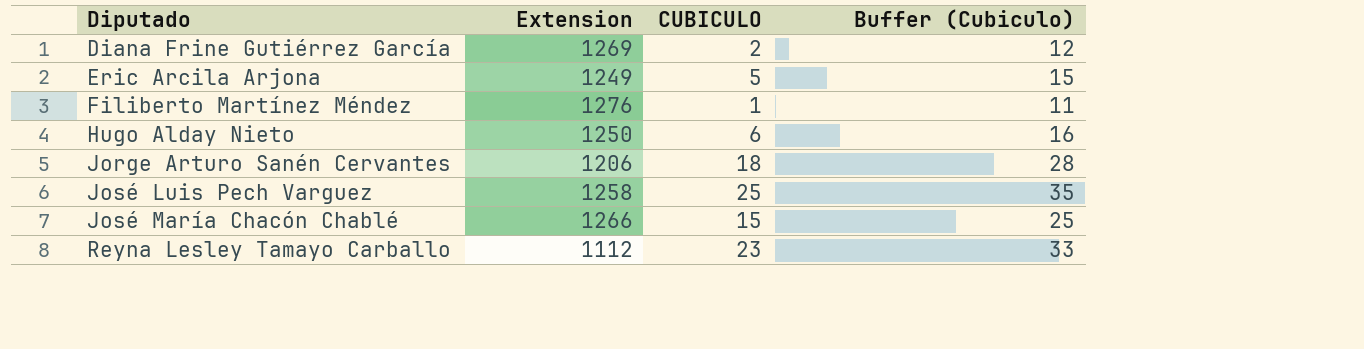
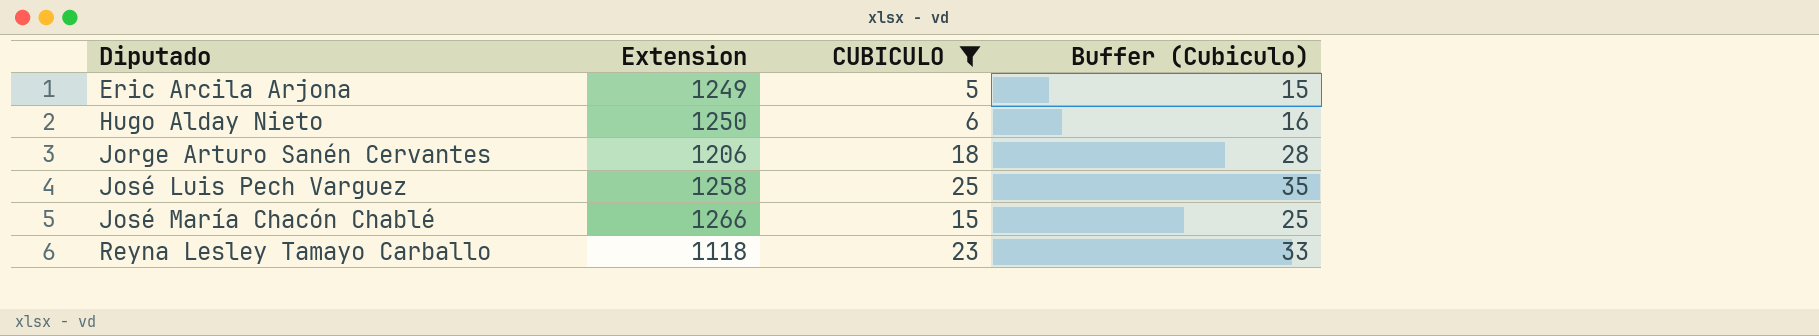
filter: none -> CUBICULO >= 5
Reyna Lesley Tamayo Carballo | Extension: 1112 -> 1118

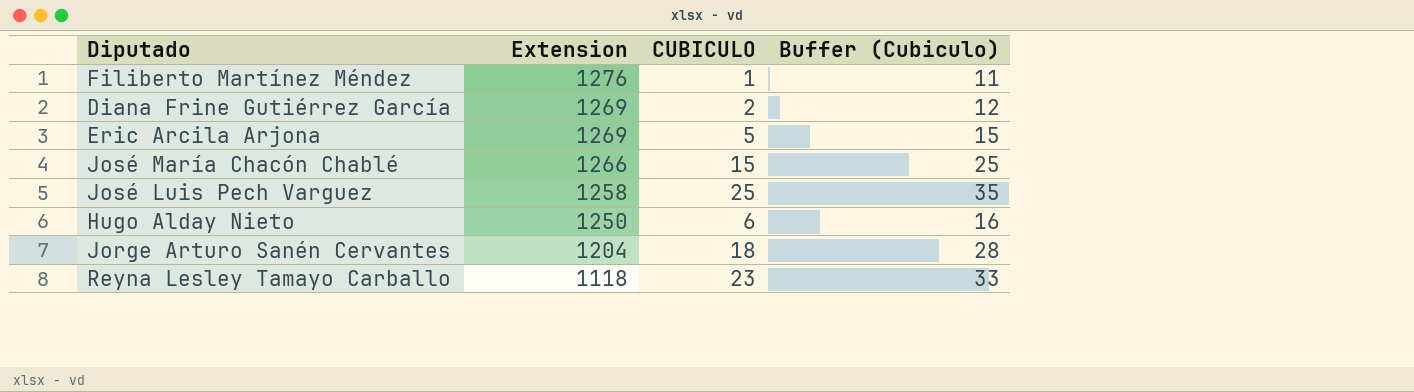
filter: CUBICULO >= 5 -> none
row order: Diputado ascending -> Extension descending
Eric Arcila Arjona | Extension: 1249 -> 1269
Jorge Arturo Sanén Cervantes | Extension: 1206 -> 1204

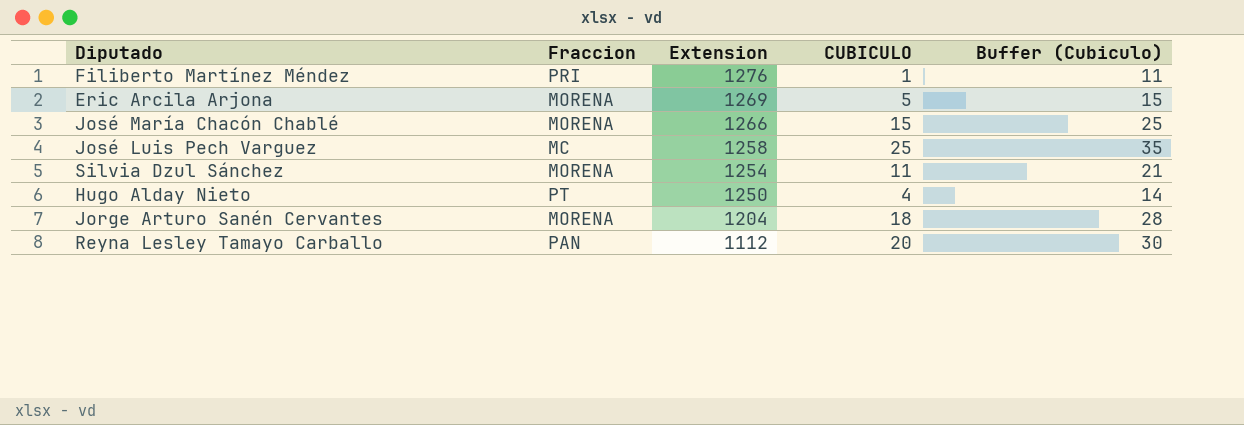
column Fraccion | position: none -> 2
row Diana Frine Gutiérrez García: 1269 | 2 | 12 -> none
row Silvia Dzul Sánchez: none -> MORENA | 1254 | 11 | 21
Hugo Alday Nieto | CUBICULO: 6 -> 4
Hugo Alday Nieto | Buffer (Cubiculo): 16 -> 14
Reyna Lesley Tamayo Carballo | Extension: 1118 -> 1112
Reyna Lesley Tamayo Carballo | CUBICULO: 23 -> 20
Reyna Lesley Tamayo Carballo | Buffer (Cubiculo): 33 -> 30

